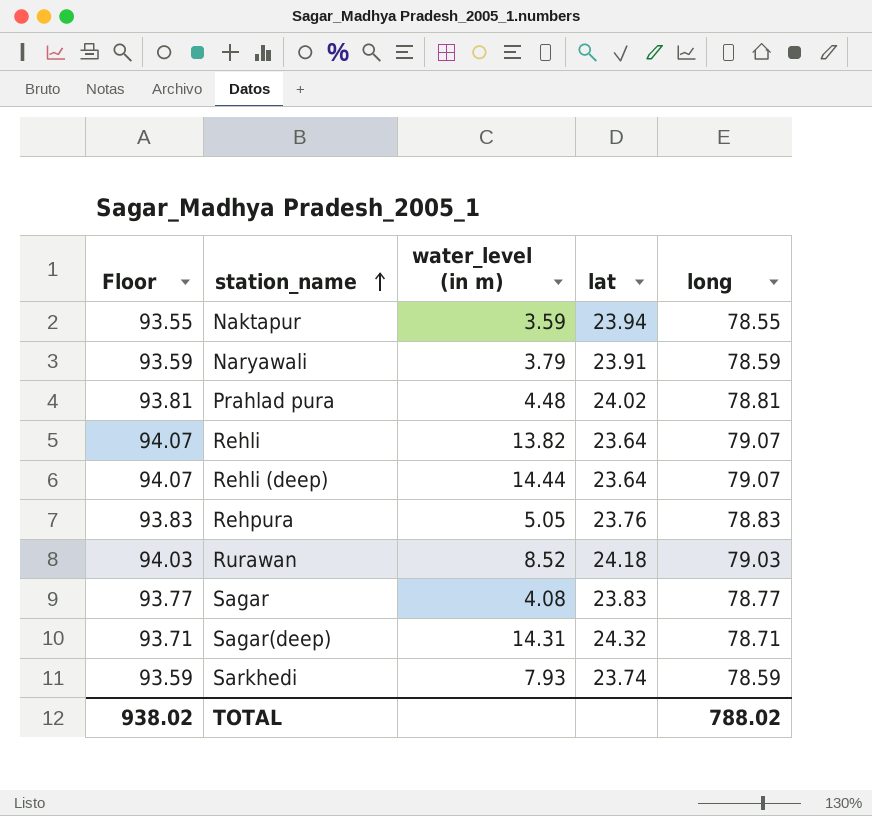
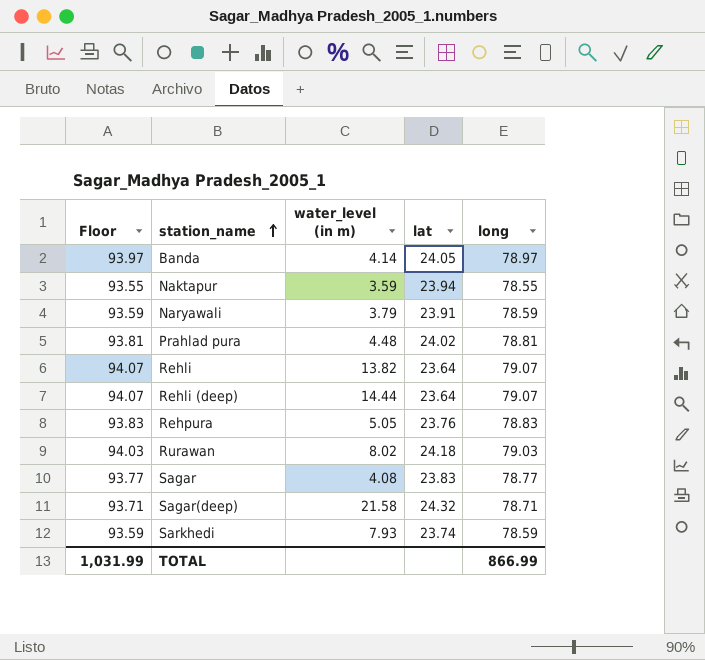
row Banda: none -> 93.97 | 4.14 | 24.05 | 78.97
Rurawan | water_level (in m): 8.52 -> 8.02
Sagar(deep) | water_level (in m): 14.31 -> 21.58
TOTAL | Floor: 938.02 -> 1,031.99
TOTAL | long: 788.02 -> 866.99

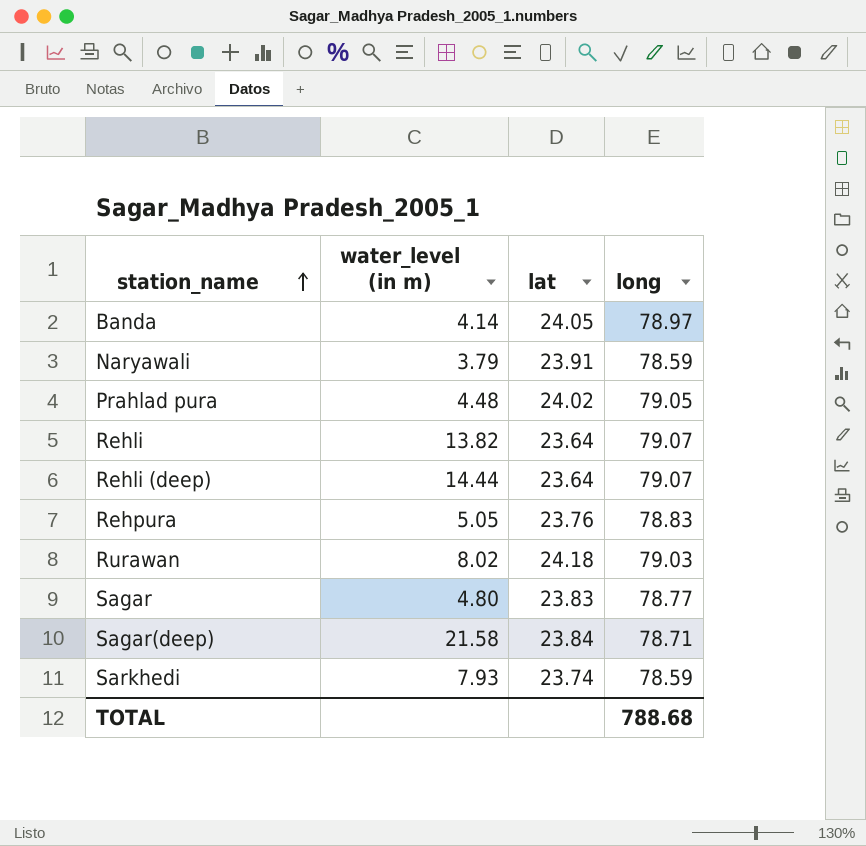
column Floor | formula: [long] + 15 -> none
row Naktapur: 93.55 | 3.59 | 23.94 | 78.55 -> none
Prahlad pura | long: 78.81 -> 79.05
Sagar | water_level (in m): 4.08 -> 4.80
Sagar(deep) | lat: 24.32 -> 23.84
TOTAL | long: 866.99 -> 788.68

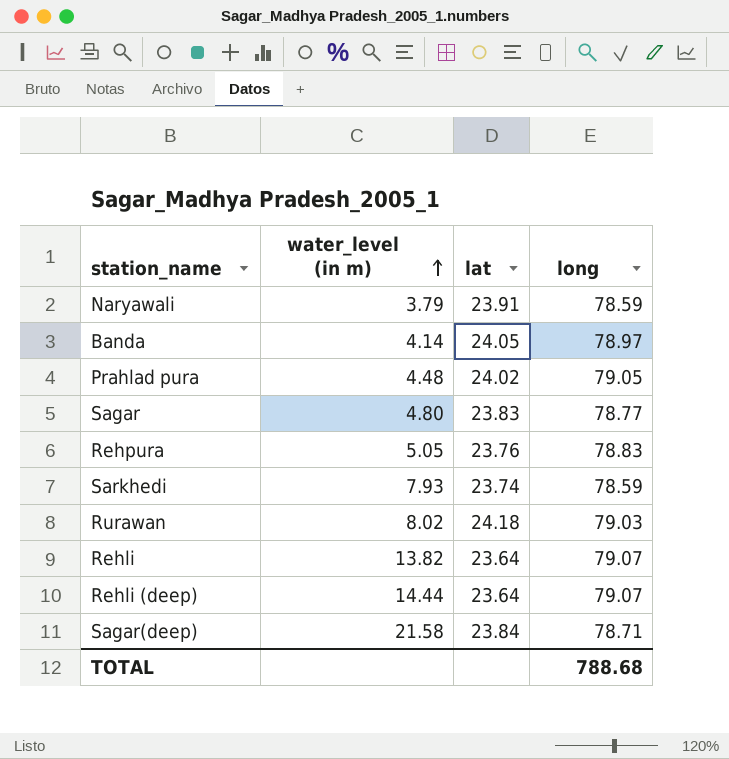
row order: station_name ascending -> water_level (in m) ascending

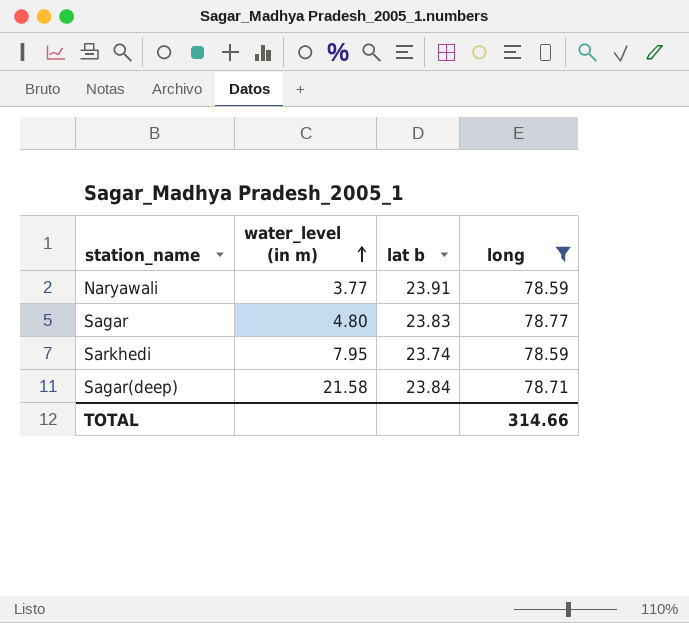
filter: none -> long <= 78.77
column name: lat -> lat b
Naryawali | water_level (in m): 3.79 -> 3.77
Sarkhedi | water_level (in m): 7.93 -> 7.95
TOTAL | long: 788.68 -> 314.66

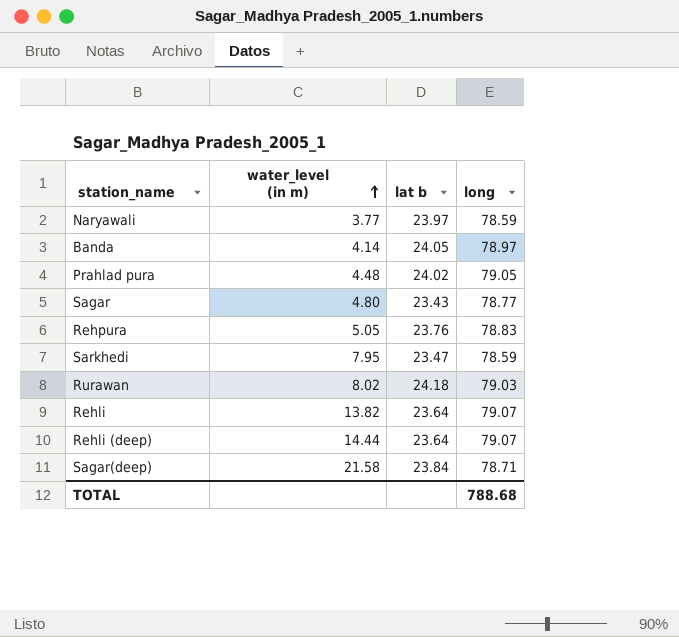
filter: long <= 78.77 -> none
Naryawali | lat b: 23.91 -> 23.97
Sagar | lat b: 23.83 -> 23.43
Sarkhedi | lat b: 23.74 -> 23.47
TOTAL | long: 314.66 -> 788.68

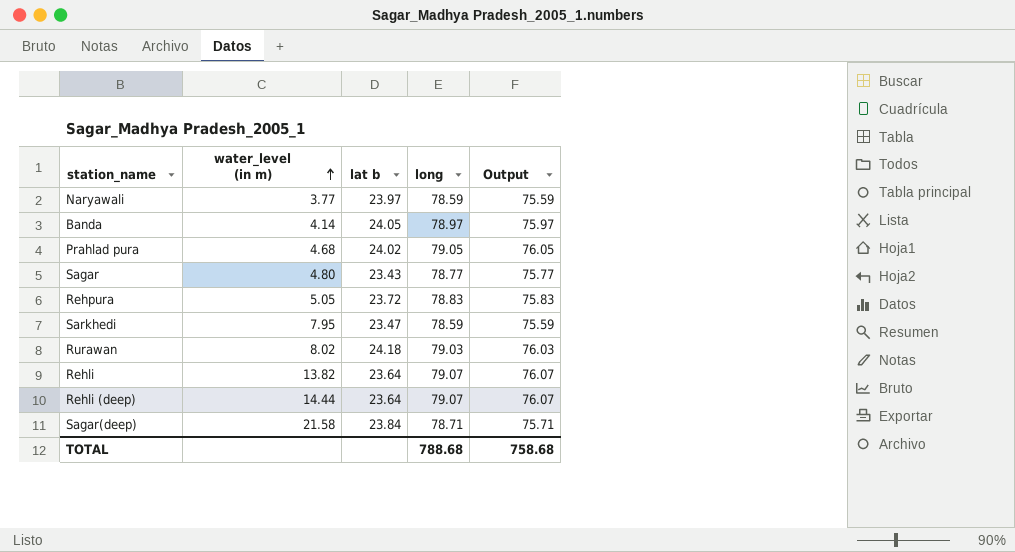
column Output | formula: none -> [long] - 3
Prahlad pura | water_level (in m): 4.48 -> 4.68
Rehpura | lat b: 23.76 -> 23.72

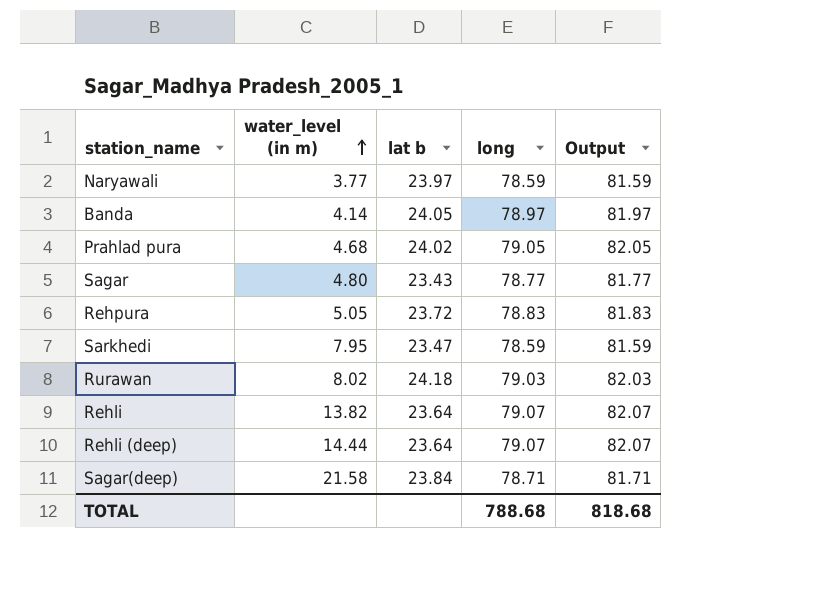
column Output | formula: [long] - 3 -> [long] + 3
TOTAL | Output: 758.68 -> 818.68

